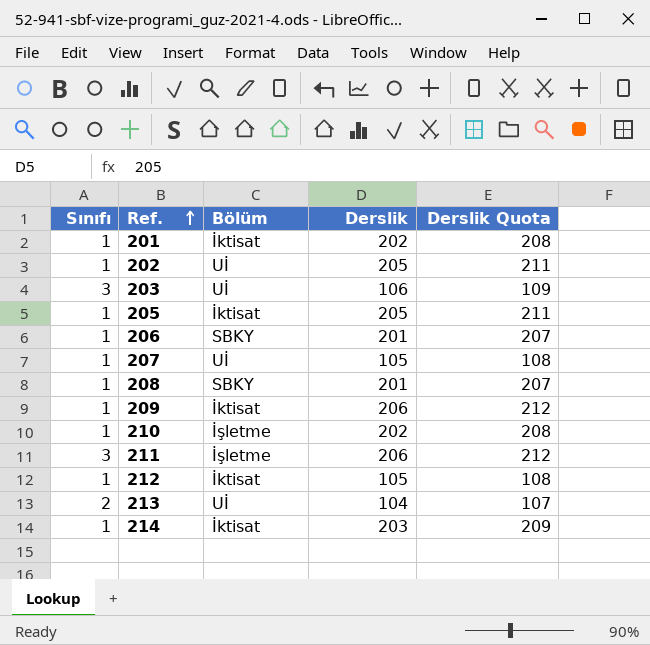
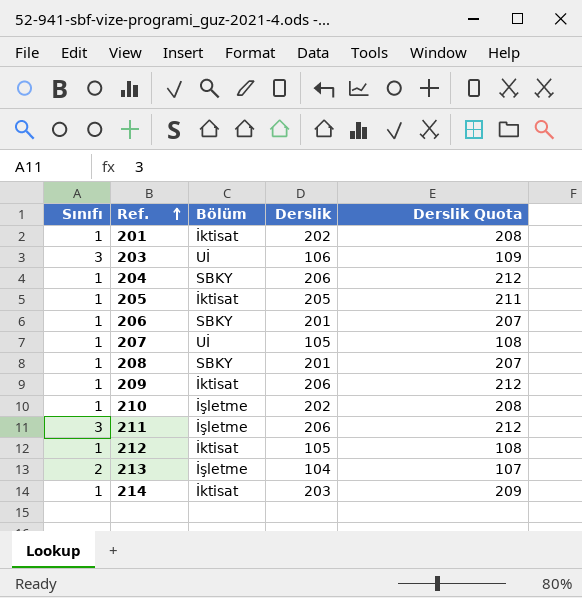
row 202: 1 | Uİ | 205 | 211 -> none
row 204: none -> 1 | SBKY | 206 | 212
213 | Bölüm: Uİ -> İşletme

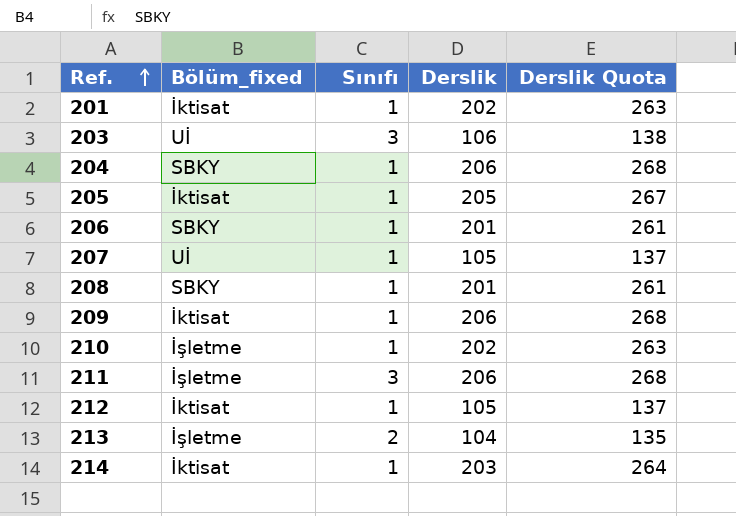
column name: Bölüm -> Bölüm_fixed
column Sınıfı | position: 1 -> 3
column Derslik Quota | formula: [Derslik] * 1.03 -> [Derslik] * 1.3

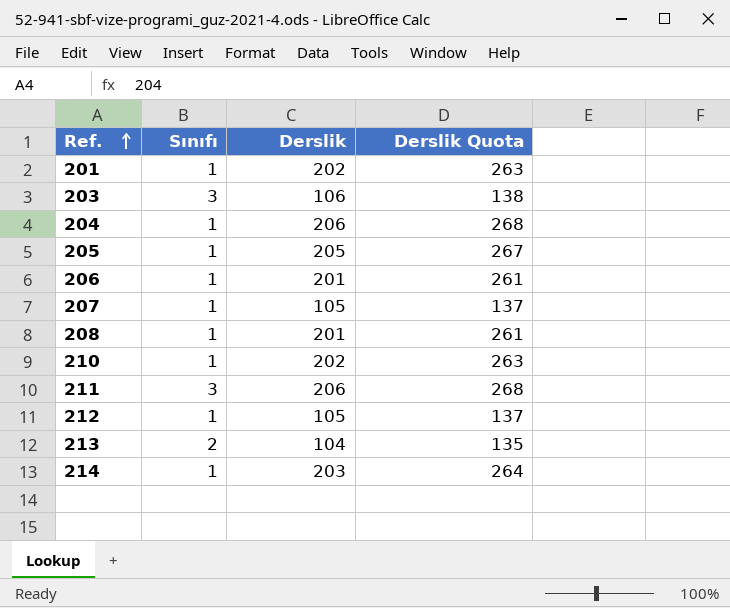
column Bölüm_fixed | position: 2 -> none
row 209: İktisat | 1 | 206 | 268 -> none

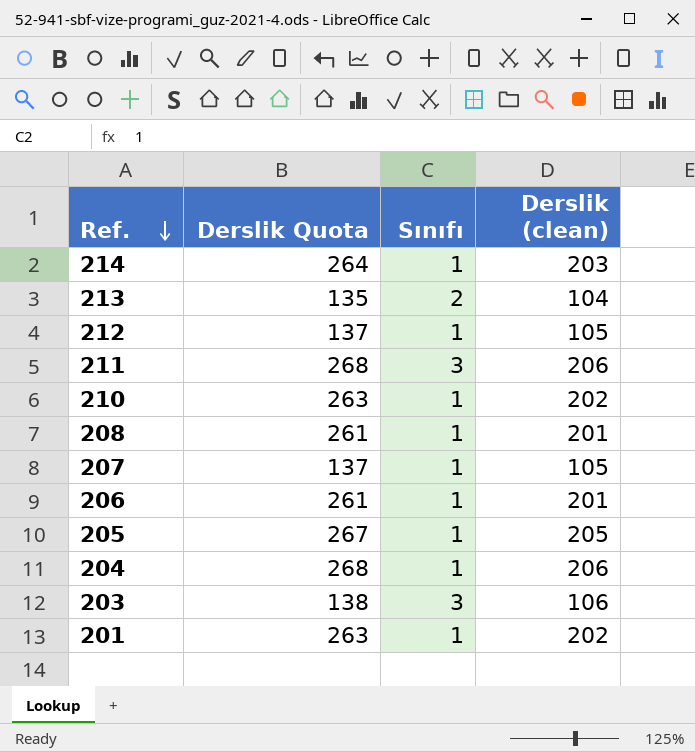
row order: Ref. ascending -> Ref. descending
column Derslik Quota | position: 4 -> 2
column name: Derslik -> Derslik (clean)

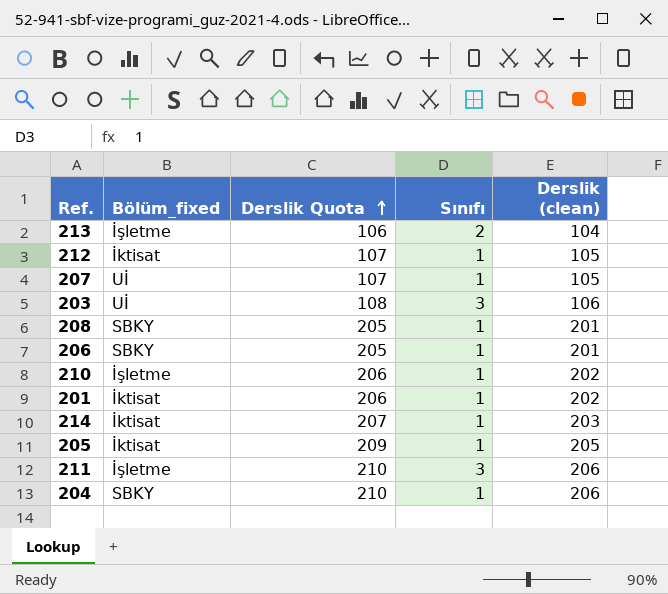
row order: Ref. descending -> Derslik Quota ascending
column Bölüm_fixed | position: none -> 2
column Derslik Quota | formula: [Derslik (clean)] * 1.3 -> [Derslik (clean)] * 1.02

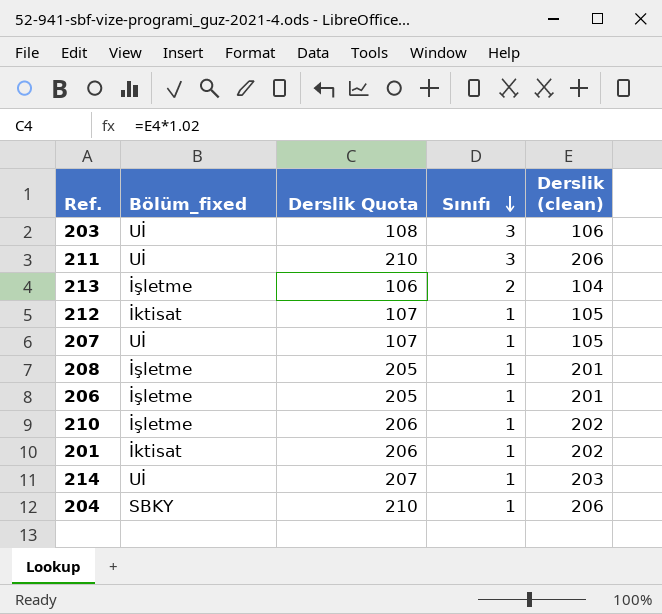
row order: Derslik Quota ascending -> Sınıfı descending
row 205: İktisat | 209 | 1 | 205 -> none
211 | Bölüm_fixed: İşletme -> Uİ
208 | Bölüm_fixed: SBKY -> İşletme
206 | Bölüm_fixed: SBKY -> İşletme
214 | Bölüm_fixed: İktisat -> Uİ

